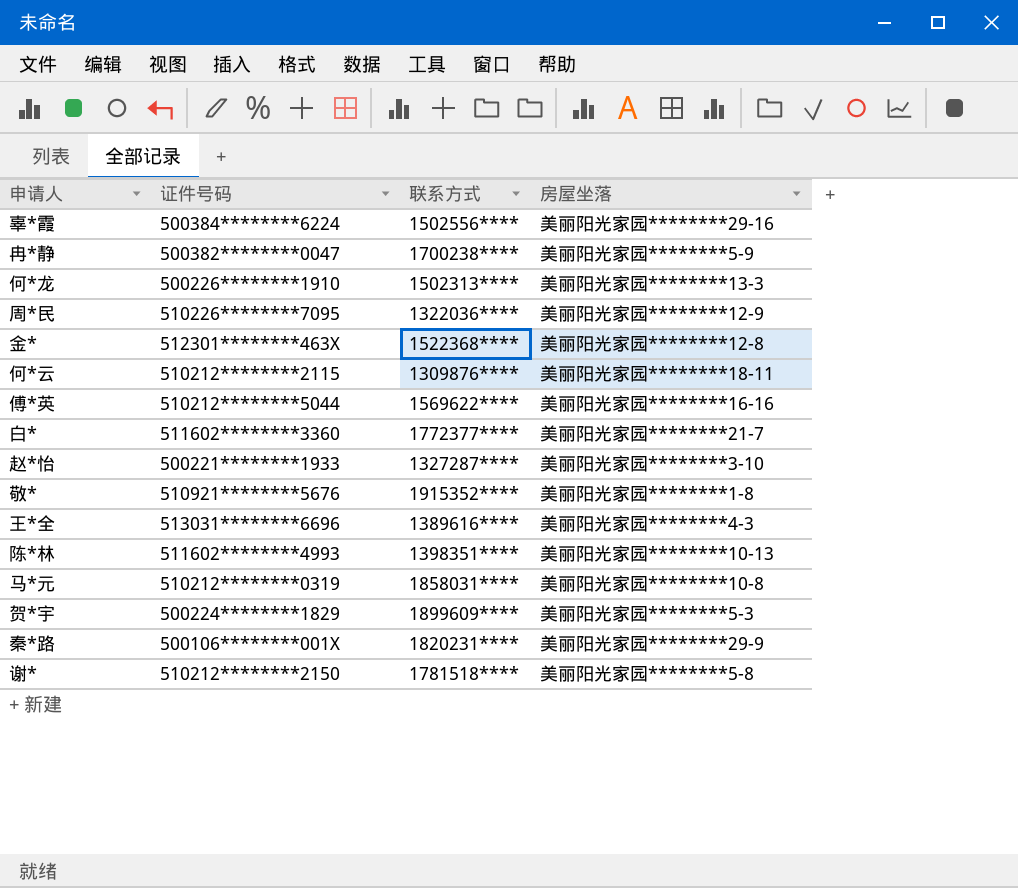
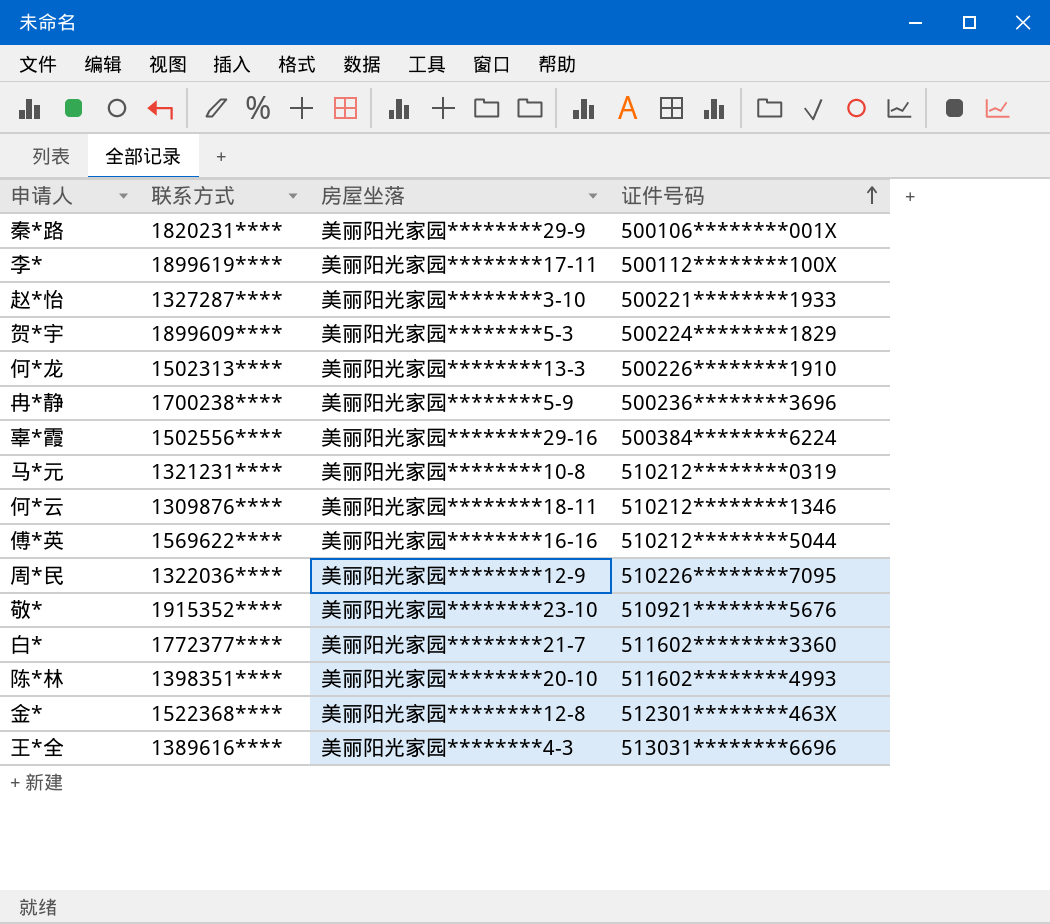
row order: none -> 证件号码 ascending
column 证件号码 | position: 2 -> 4
row 谢*: 510212********2150 | 1781518**** | 美丽阳光家园********5-8 -> none
row 李*: none -> 1899619**** | 美丽阳光家园********17-11 | 500112********100X
冉*静 | 证件号码: 500382********0047 -> 500236********3696
马*元 | 联系方式: 1858031**** -> 1321231****
何*云 | 证件号码: 510212********2115 -> 510212********1346
敬* | 房屋坐落: 美丽阳光家园********1-8 -> 美丽阳光家园********23-10
陈*林 | 房屋坐落: 美丽阳光家园********10-13 -> 美丽阳光家园********20-10

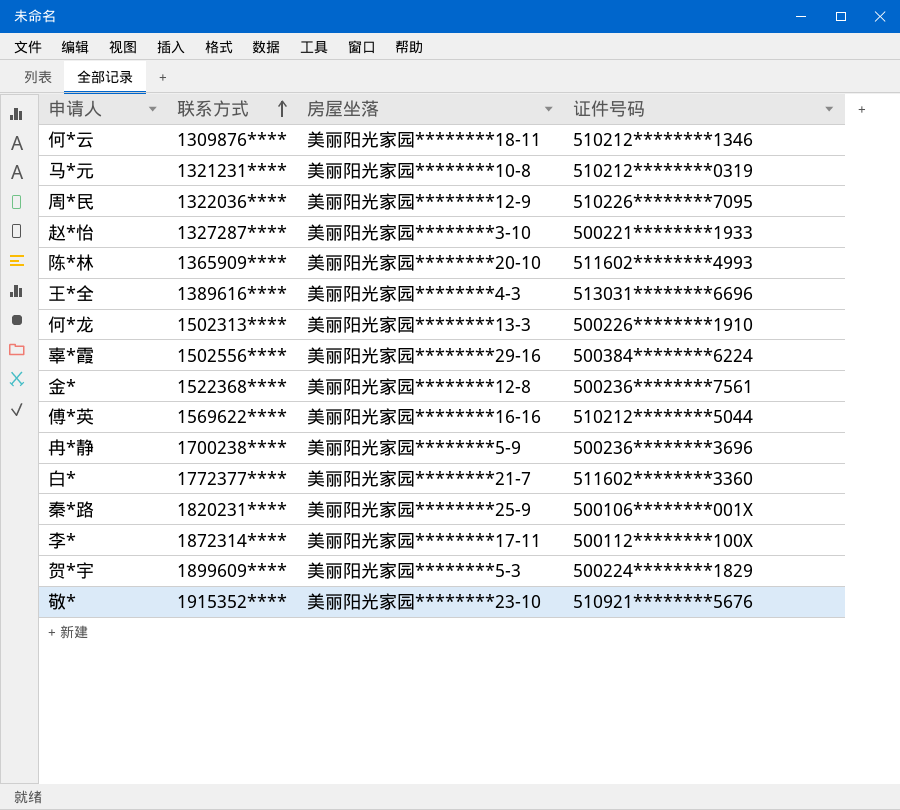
row order: 证件号码 ascending -> 联系方式 ascending
陈*林 | 联系方式: 1398351**** -> 1365909****
金* | 证件号码: 512301********463X -> 500236********7561
秦*路 | 房屋坐落: 美丽阳光家园********29-9 -> 美丽阳光家园********25-9
李* | 联系方式: 1899619**** -> 1872314****

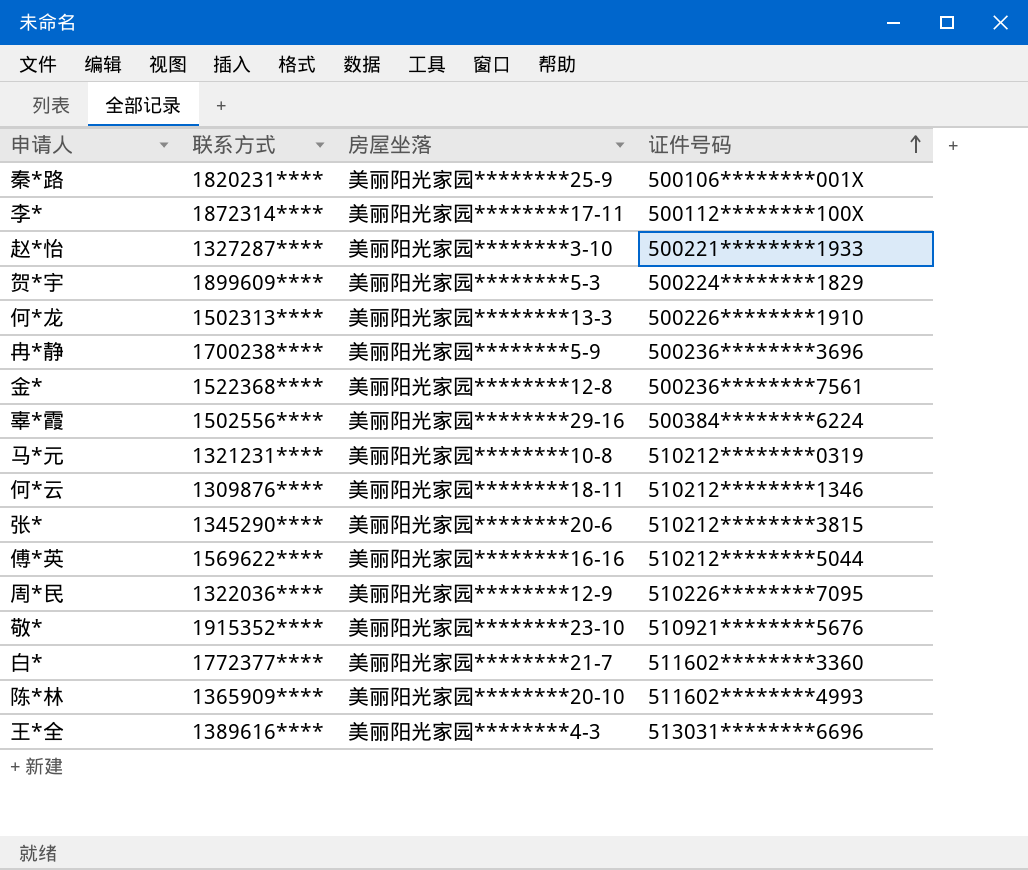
row order: 联系方式 ascending -> 证件号码 ascending
row 张*: none -> 1345290**** | 美丽阳光家园********20-6 | 510212********3815

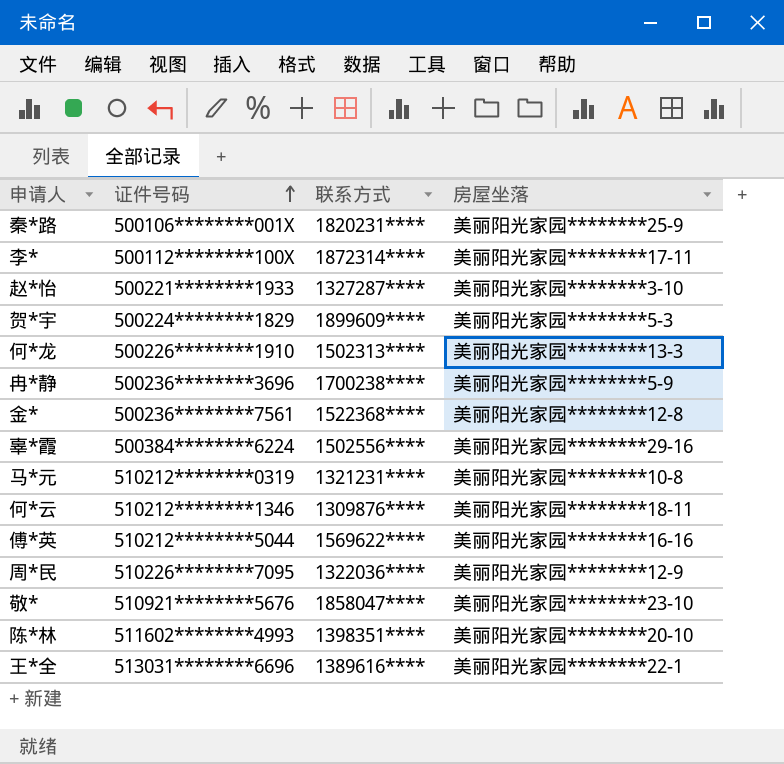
column 证件号码 | position: 4 -> 2
row 张*: 1345290**** | 美丽阳光家园********20-6 | 510212********3815 -> none
row 白*: 1772377**** | 美丽阳光家园********21-7 | 511602********3360 -> none
敬* | 联系方式: 1915352**** -> 1858047****
陈*林 | 联系方式: 1365909**** -> 1398351****
王*全 | 房屋坐落: 美丽阳光家园********4-3 -> 美丽阳光家园********22-1

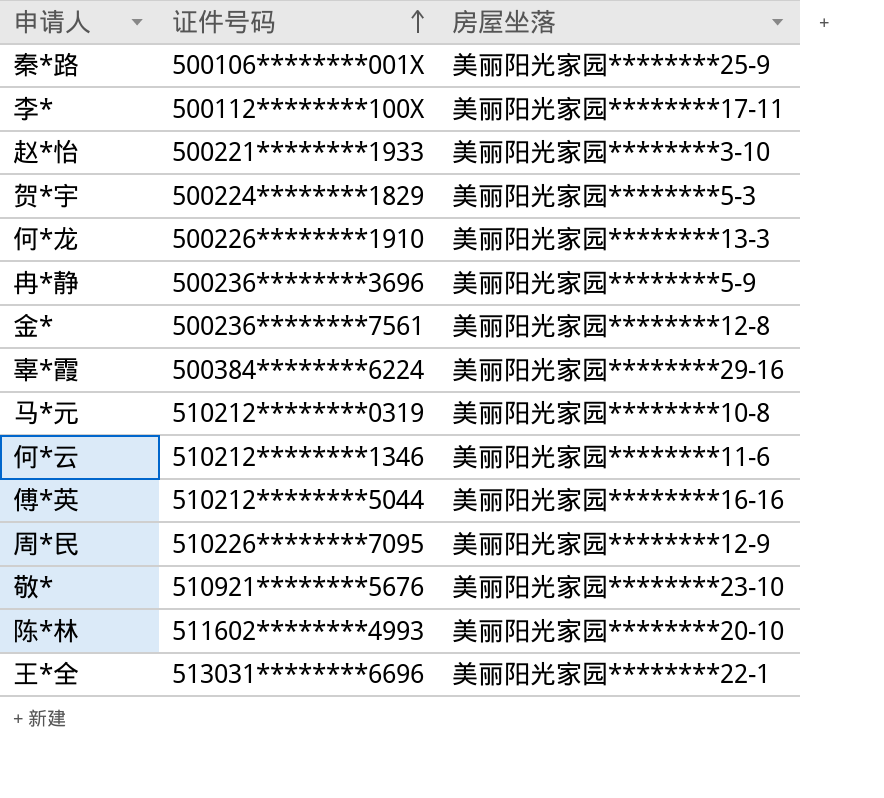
column 联系方式 | position: 3 -> none
何*云 | 房屋坐落: 美丽阳光家园********18-11 -> 美丽阳光家园********11-6

